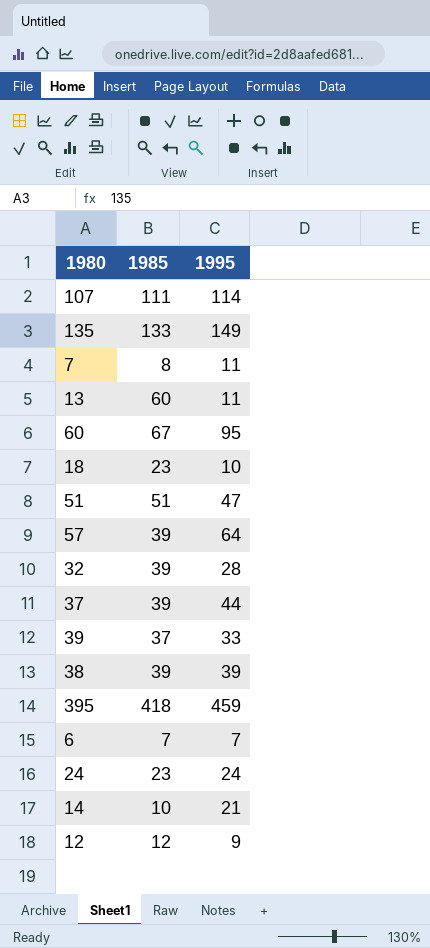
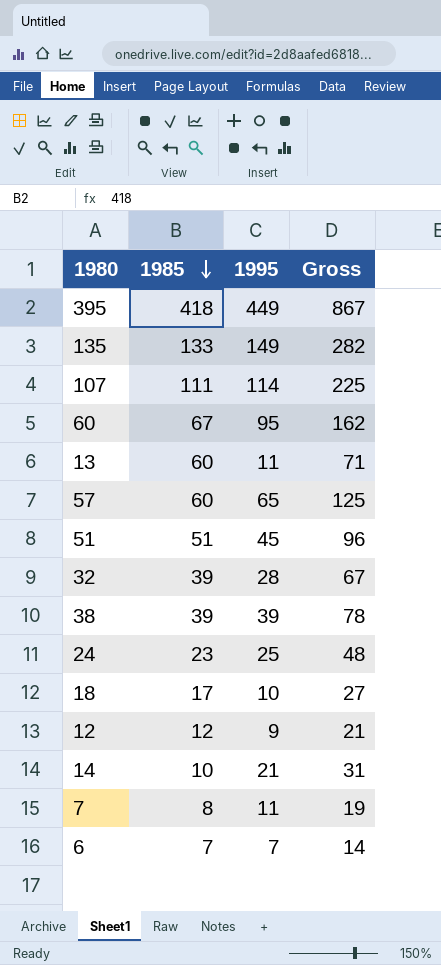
row order: none -> 1985 descending
column Gross | formula: none -> [1985] + [1995]
row 37: 39 | 44 -> none
row 39: 37 | 33 -> none
395 | 1995: 459 -> 449
57 | 1985: 39 -> 60
57 | 1995: 64 -> 65
51 | 1995: 47 -> 45
24 | 1995: 24 -> 25
18 | 1985: 23 -> 17

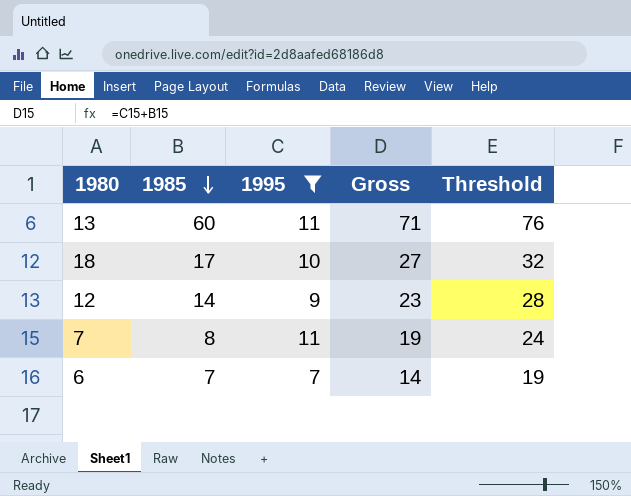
filter: none -> 1995 <= 11
column Threshold | formula: none -> [Gross] + 5
12 | 1985: 12 -> 14
12 | Gross: 21 -> 23

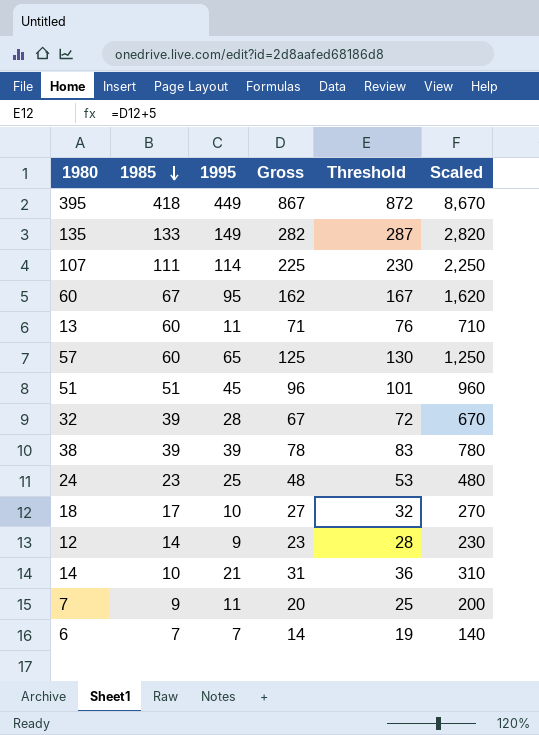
filter: 1995 <= 11 -> none
column Scaled | formula: none -> [Gross] * 10
7 | 1985: 8 -> 9
7 | Gross: 19 -> 20
7 | Threshold: 24 -> 25

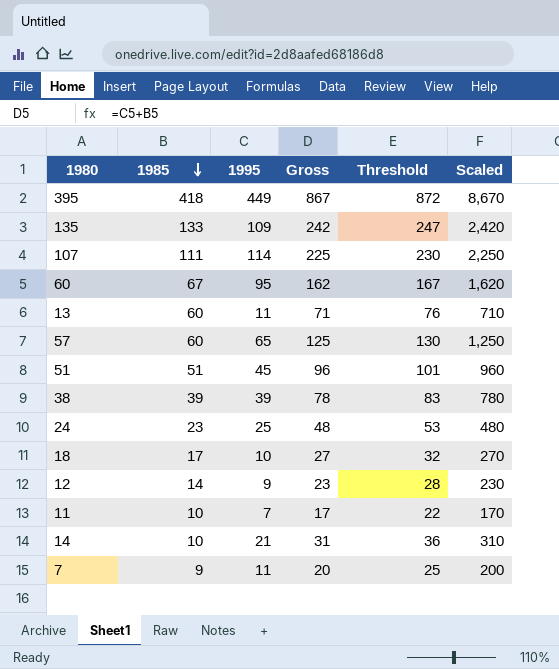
row 32: 39 | 28 | 67 | 72 | 670 -> none
row 6: 7 | 7 | 14 | 19 | 140 -> none
135 | 1995: 149 -> 109
135 | Gross: 282 -> 242
135 | Threshold: 287 -> 247
135 | Scaled: 2,820 -> 2,420
row 11: none -> 10 | 7 | 17 | 22 | 170

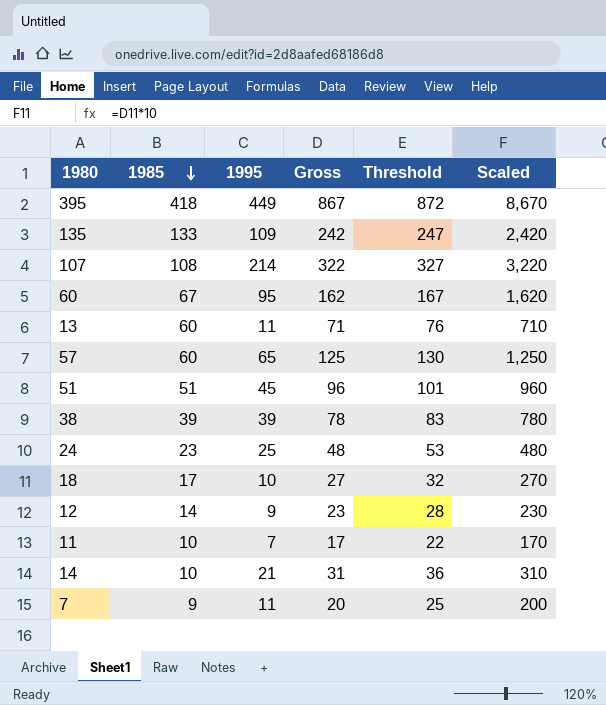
107 | 1985: 111 -> 108
107 | 1995: 114 -> 214
107 | Gross: 225 -> 322
107 | Threshold: 230 -> 327
107 | Scaled: 2,250 -> 3,220

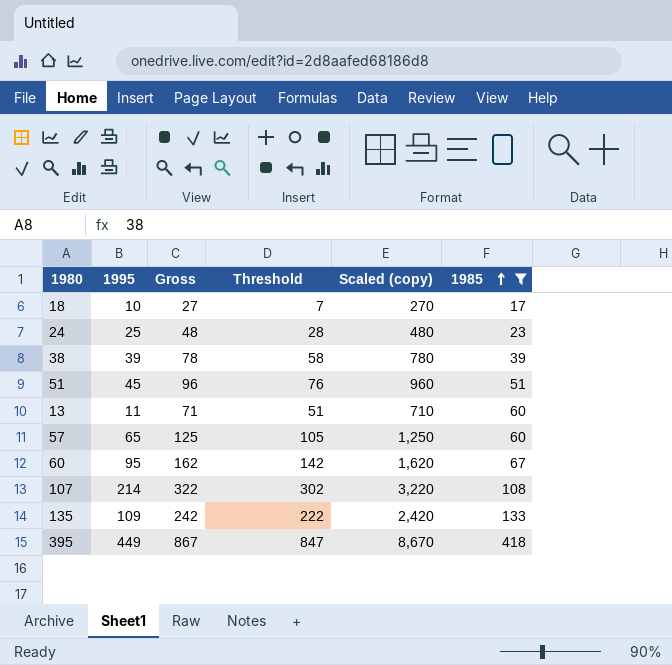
filter: none -> 1985 >= 17
row order: 1985 descending -> 1985 ascending
column Threshold | formula: [Gross] + 5 -> [Gross] - 20
column name: Scaled -> Scaled (copy)
column 1985 | position: 2 -> 6

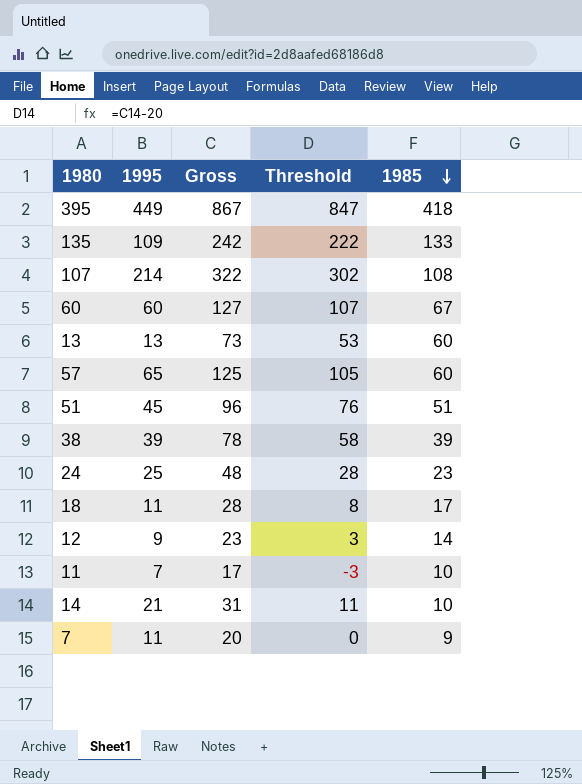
filter: 1985 >= 17 -> none
row order: 1985 ascending -> 1985 descending
column Scaled (copy) | formula: [Gross] * 10 -> none
60 | 1995: 95 -> 60
60 | Gross: 162 -> 127
60 | Threshold: 142 -> 107
13 | 1995: 11 -> 13
13 | Gross: 71 -> 73
13 | Threshold: 51 -> 53
18 | 1995: 10 -> 11
18 | Gross: 27 -> 28
18 | Threshold: 7 -> 8

